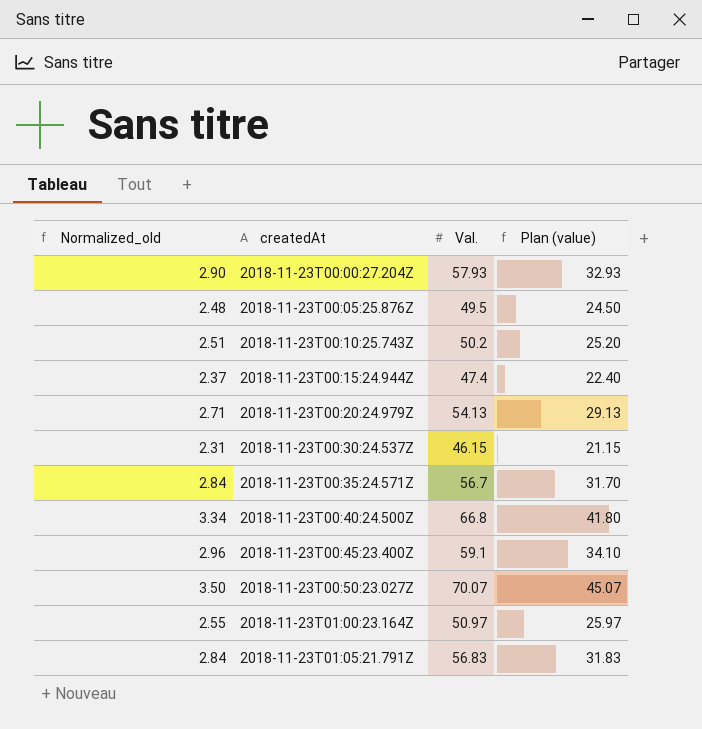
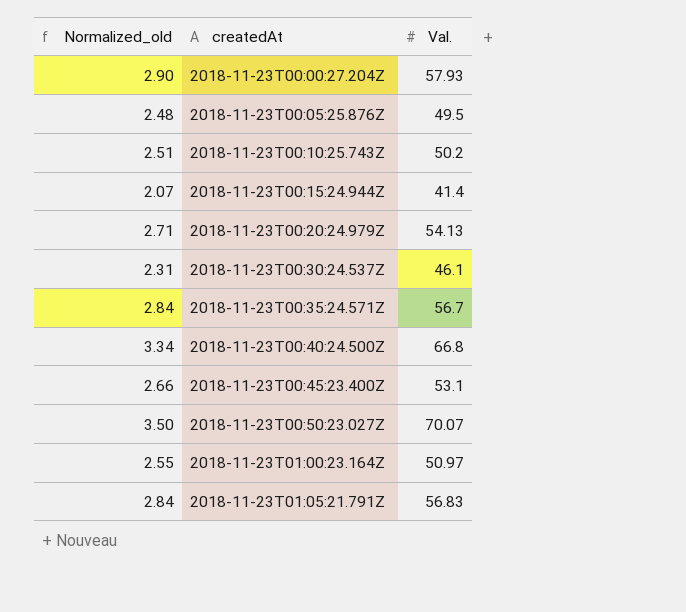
column Plan (value) | formula: [Val.] - 25 -> none
2018-11-23T00:15:24.944Z | Normalized_old: 2.37 -> 2.07
2018-11-23T00:15:24.944Z | Val.: 47.4 -> 41.4
2018-11-23T00:30:24.537Z | Val.: 46.15 -> 46.1
2018-11-23T00:45:23.400Z | Normalized_old: 2.96 -> 2.66
2018-11-23T00:45:23.400Z | Val.: 59.1 -> 53.1

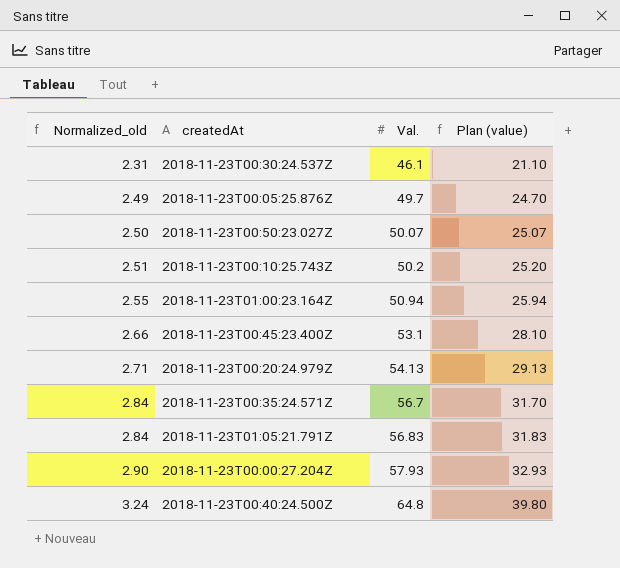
row order: createdAt ascending -> Normalized_old ascending
column Plan (value) | formula: none -> [Val.] - 25
row 2018-11-23T00:15:24.944Z: 2.07 | 41.4 -> none
2018-11-23T00:05:25.876Z | Normalized_old: 2.48 -> 2.49
2018-11-23T00:05:25.876Z | Val.: 49.5 -> 49.7
2018-11-23T00:50:23.027Z | Normalized_old: 3.50 -> 2.50
2018-11-23T00:50:23.027Z | Val.: 70.07 -> 50.07
2018-11-23T01:00:23.164Z | Val.: 50.97 -> 50.94
2018-11-23T00:40:24.500Z | Normalized_old: 3.34 -> 3.24
2018-11-23T00:40:24.500Z | Val.: 66.8 -> 64.8

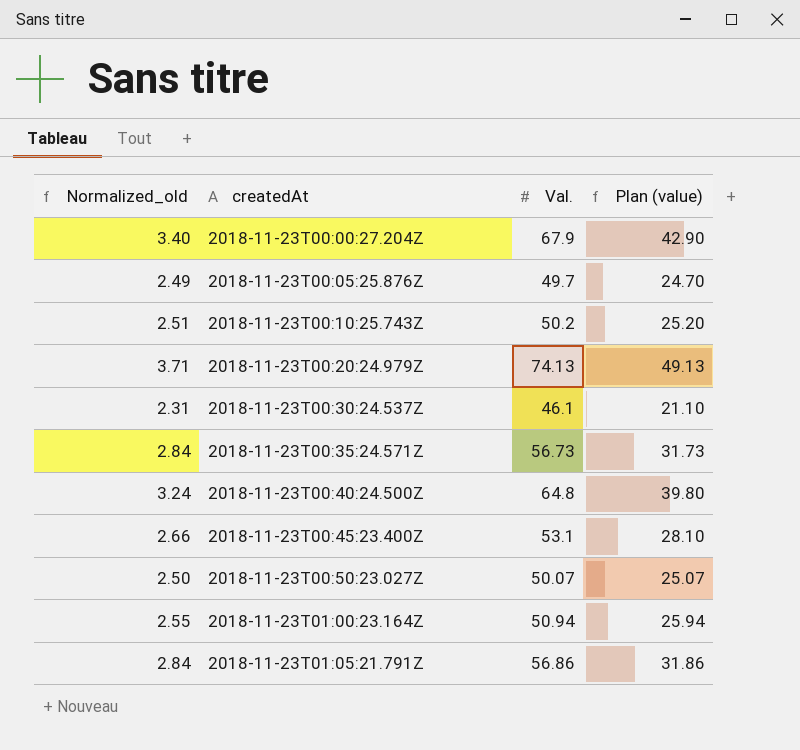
row order: Normalized_old ascending -> createdAt ascending
2018-11-23T00:00:27.204Z | Normalized_old: 2.90 -> 3.40
2018-11-23T00:00:27.204Z | Val.: 57.93 -> 67.9
2018-11-23T00:00:27.204Z | Plan (value): 32.93 -> 42.90
2018-11-23T00:20:24.979Z | Normalized_old: 2.71 -> 3.71
2018-11-23T00:20:24.979Z | Val.: 54.13 -> 74.13
2018-11-23T00:20:24.979Z | Plan (value): 29.13 -> 49.13
2018-11-23T00:35:24.571Z | Val.: 56.7 -> 56.73
2018-11-23T00:35:24.571Z | Plan (value): 31.70 -> 31.73
2018-11-23T01:05:21.791Z | Val.: 56.83 -> 56.86
2018-11-23T01:05:21.791Z | Plan (value): 31.83 -> 31.86

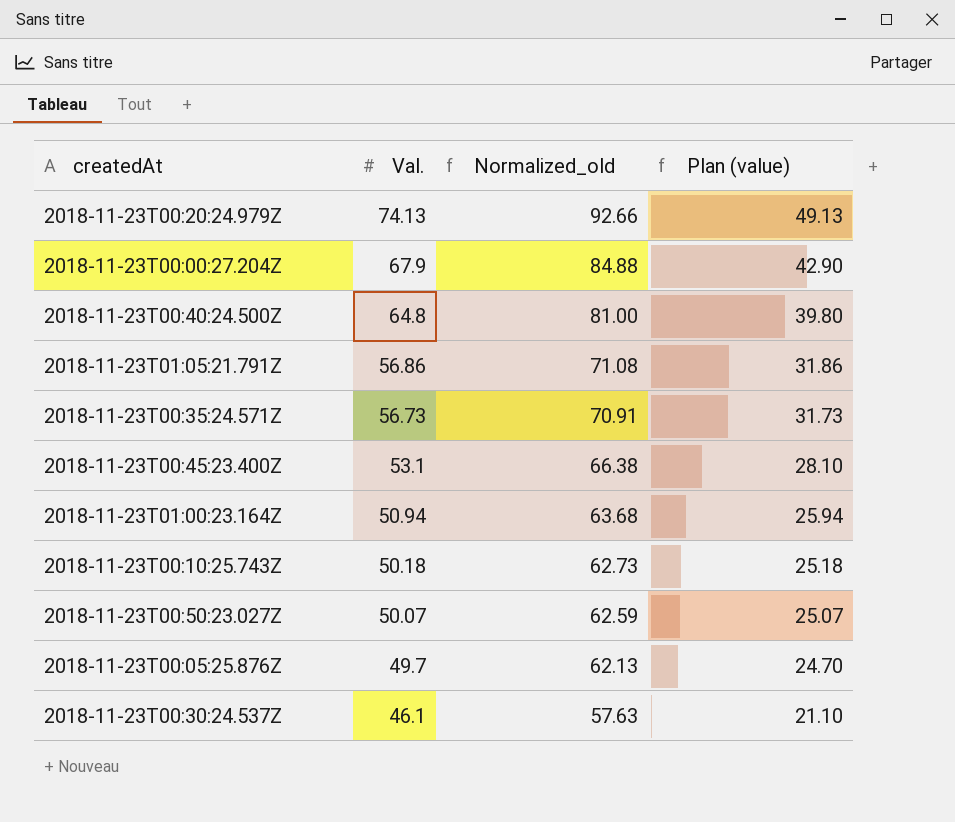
row order: createdAt ascending -> Val. descending
column Normalized_old | formula: [Val.] * 0.05 -> [Val.] * 1.25
column Normalized_old | position: 1 -> 3
2018-11-23T00:10:25.743Z | Val.: 50.2 -> 50.18
2018-11-23T00:10:25.743Z | Plan (value): 25.20 -> 25.18

